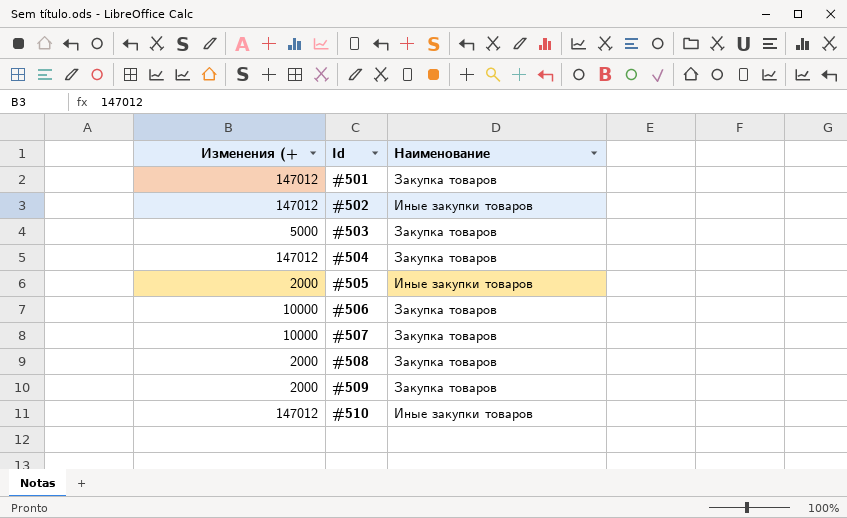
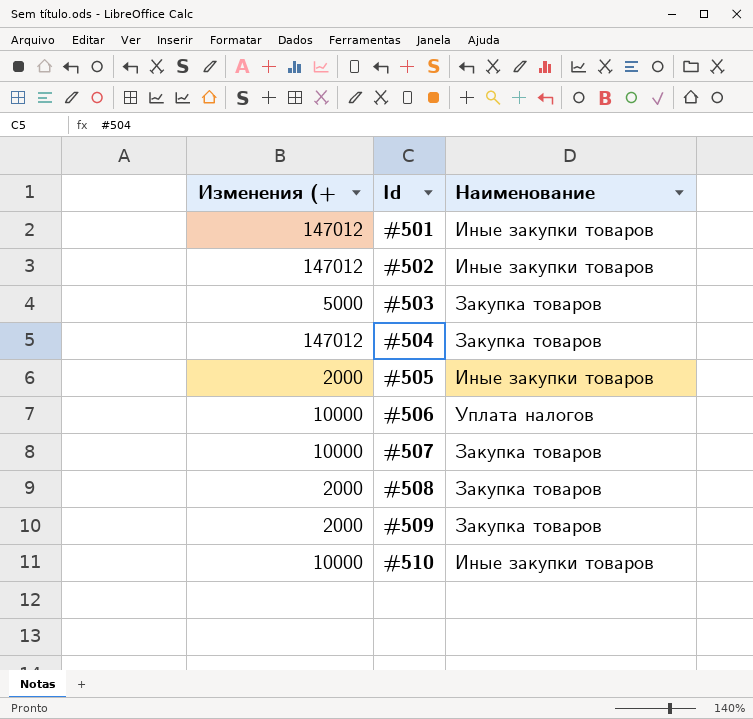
#501 | Наименование: Закупка товаров -> Иные закупки товаров
#506 | Наименование: Закупка товаров -> Уплата налогов
#510 | Изменения (+: 147012 -> 10000

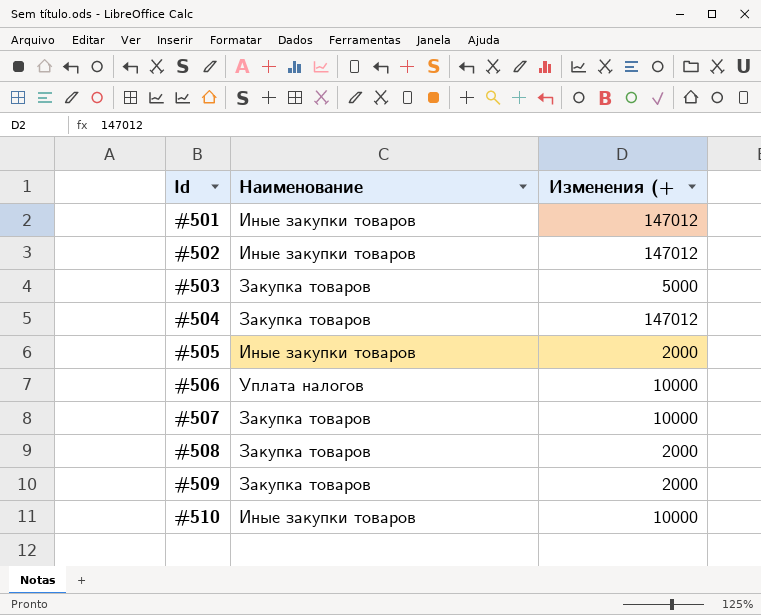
column Изменения (+ | position: 1 -> 3

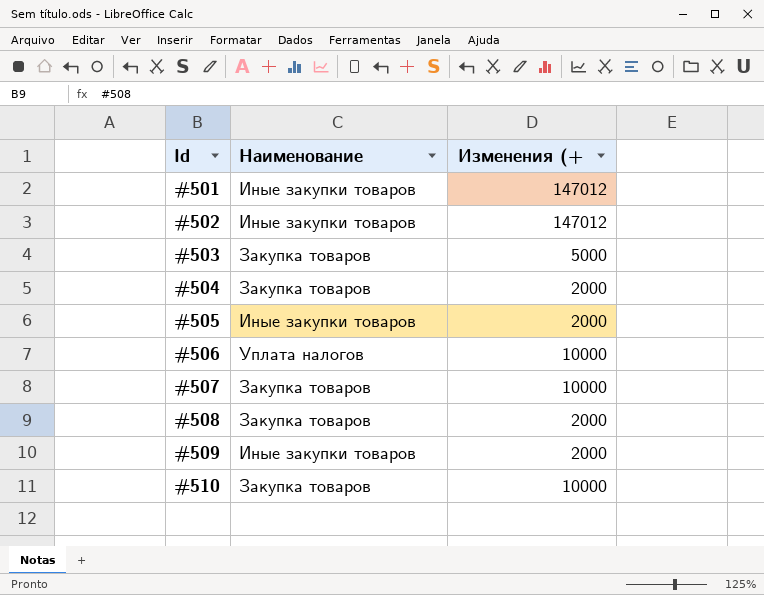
#504 | Изменения (+: 147012 -> 2000
#509 | Наименование: Закупка товаров -> Иные закупки товаров
#510 | Наименование: Иные закупки товаров -> Закупка товаров

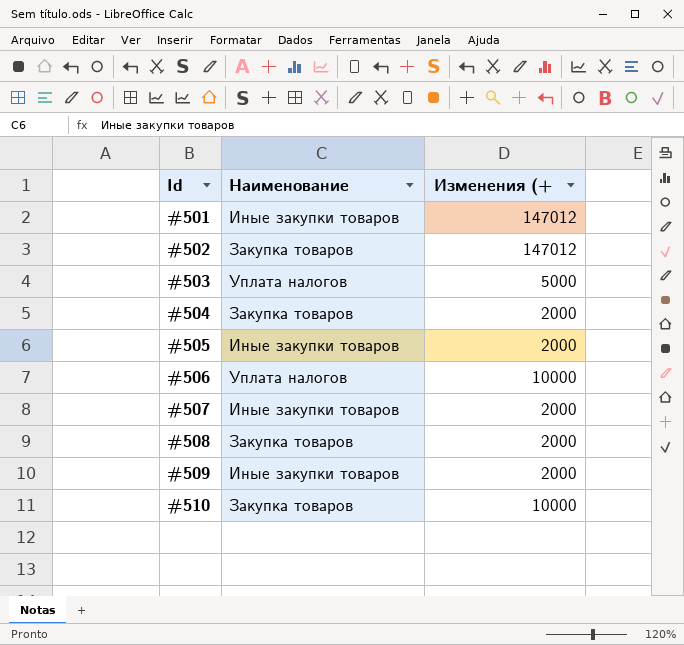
#502 | Наименование: Иные закупки товаров -> Закупка товаров
#503 | Наименование: Закупка товаров -> Уплата налогов
#507 | Наименование: Закупка товаров -> Иные закупки товаров
#507 | Изменения (+: 10000 -> 2000

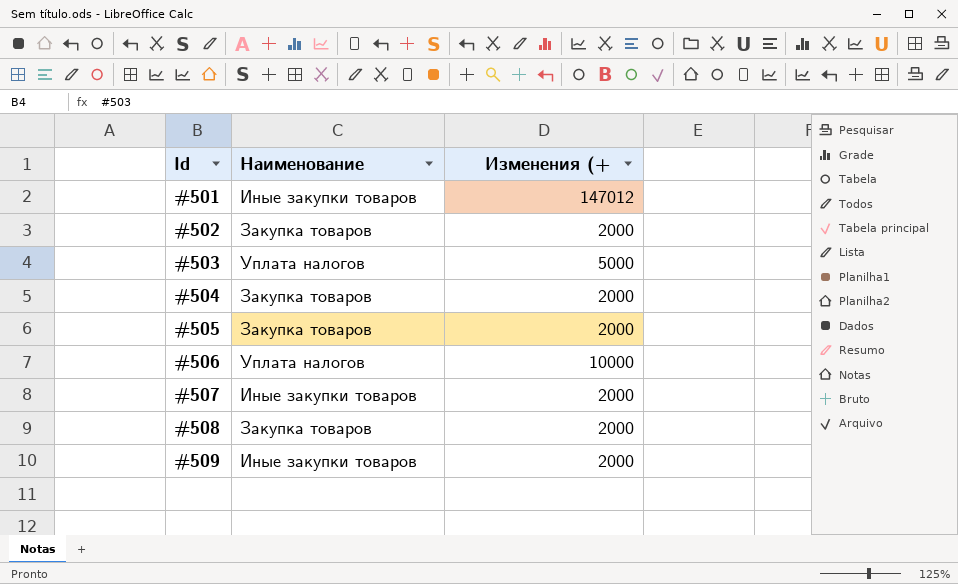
row #510: Закупка товаров | 10000 -> none
#502 | Изменения (+: 147012 -> 2000
#505 | Наименование: Иные закупки товаров -> Закупка товаров

